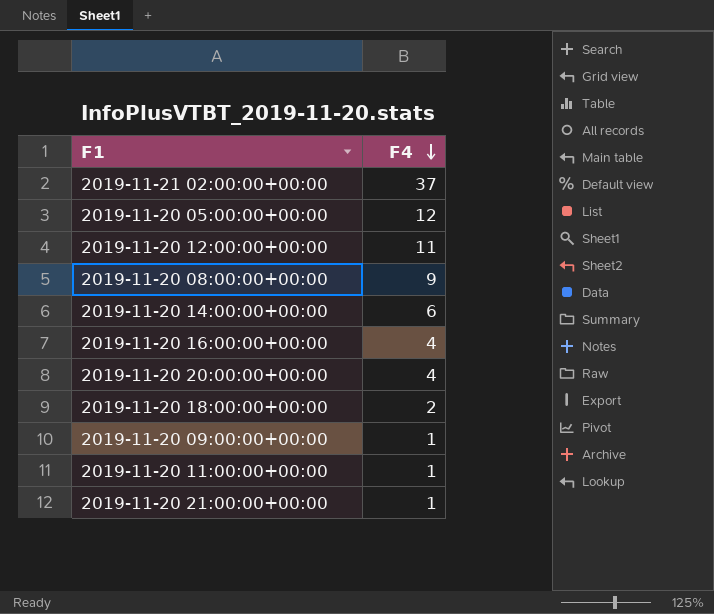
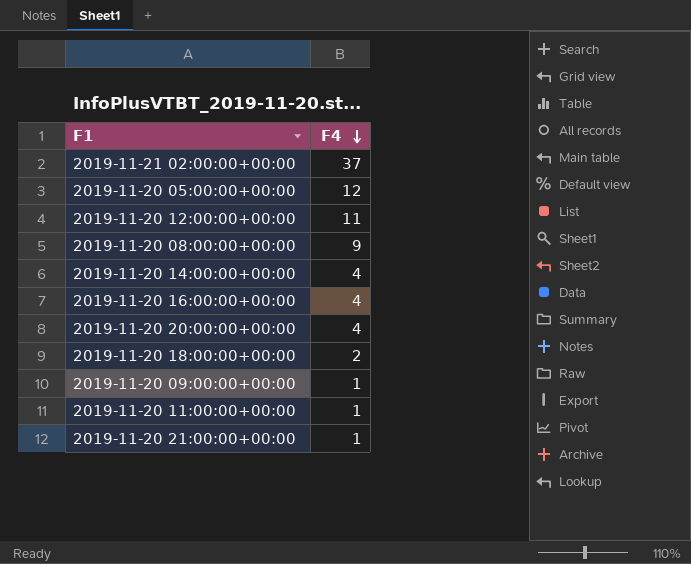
2019-11-20 14:00:00+00:00 | F4: 6 -> 4

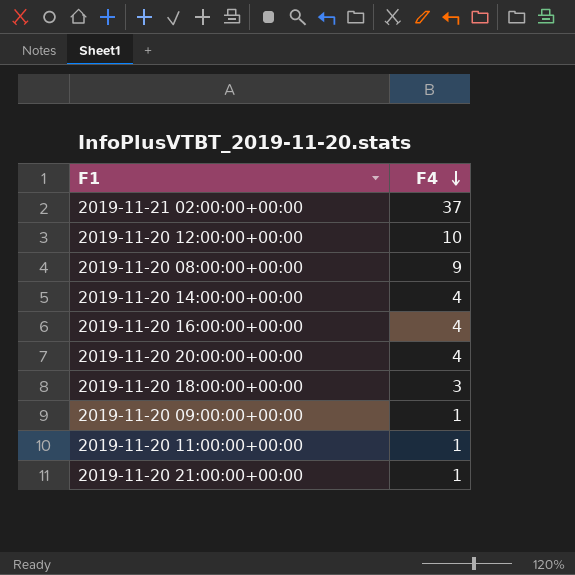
row 2019-11-20 05:00:00+00:00: 12 -> none
2019-11-20 12:00:00+00:00 | F4: 11 -> 10
2019-11-20 18:00:00+00:00 | F4: 2 -> 3

